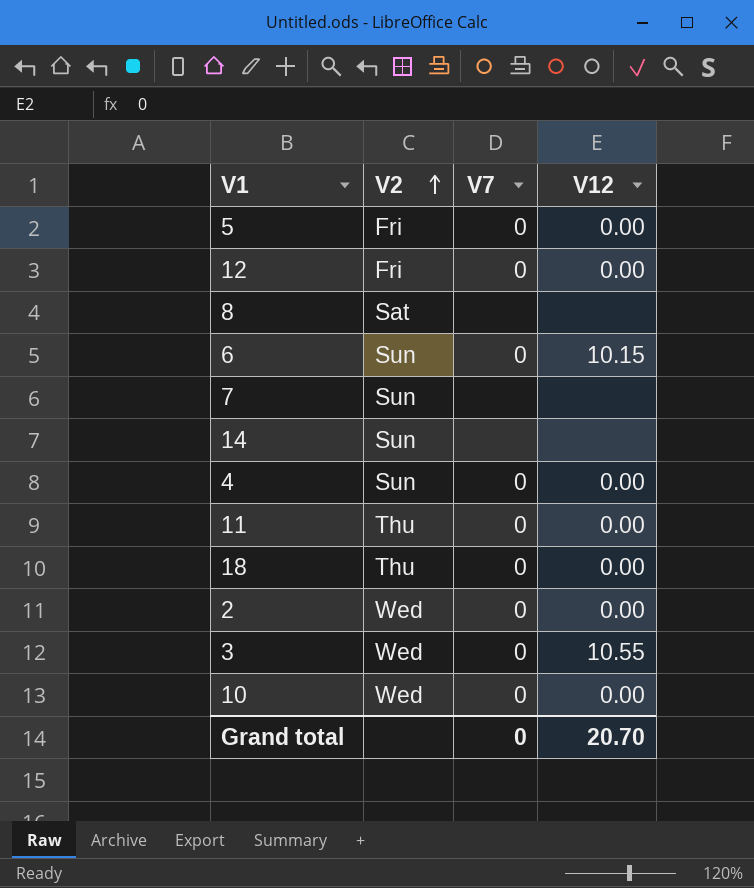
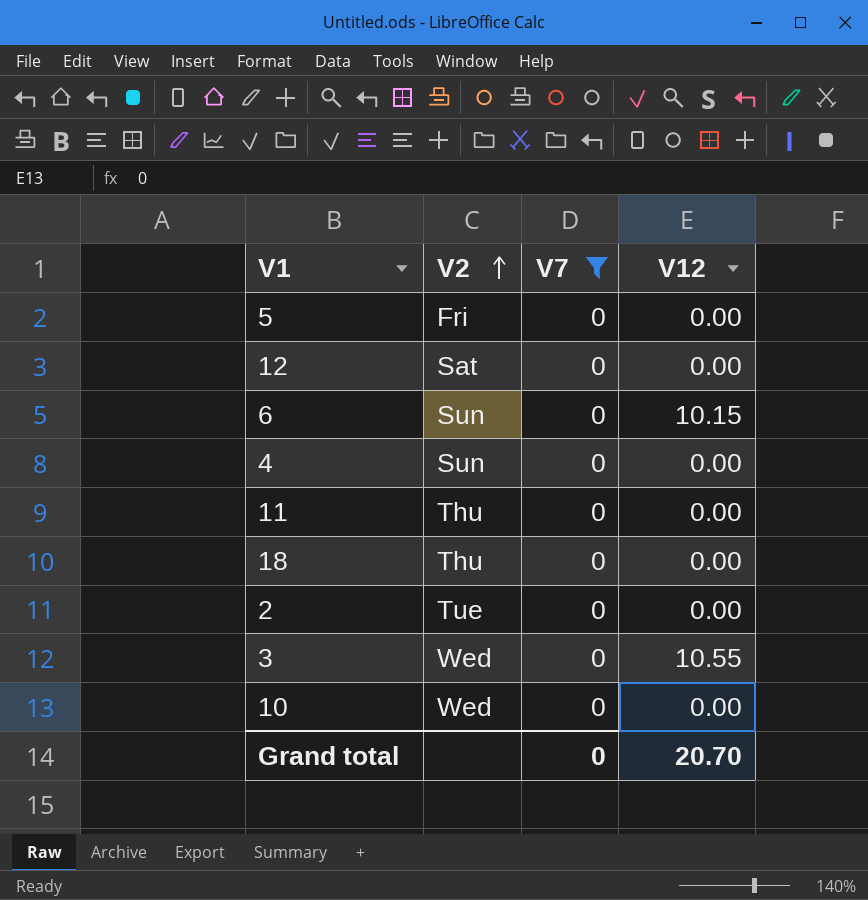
filter: none -> V7 = 0
12 | V2: Fri -> Sat
2 | V2: Wed -> Tue

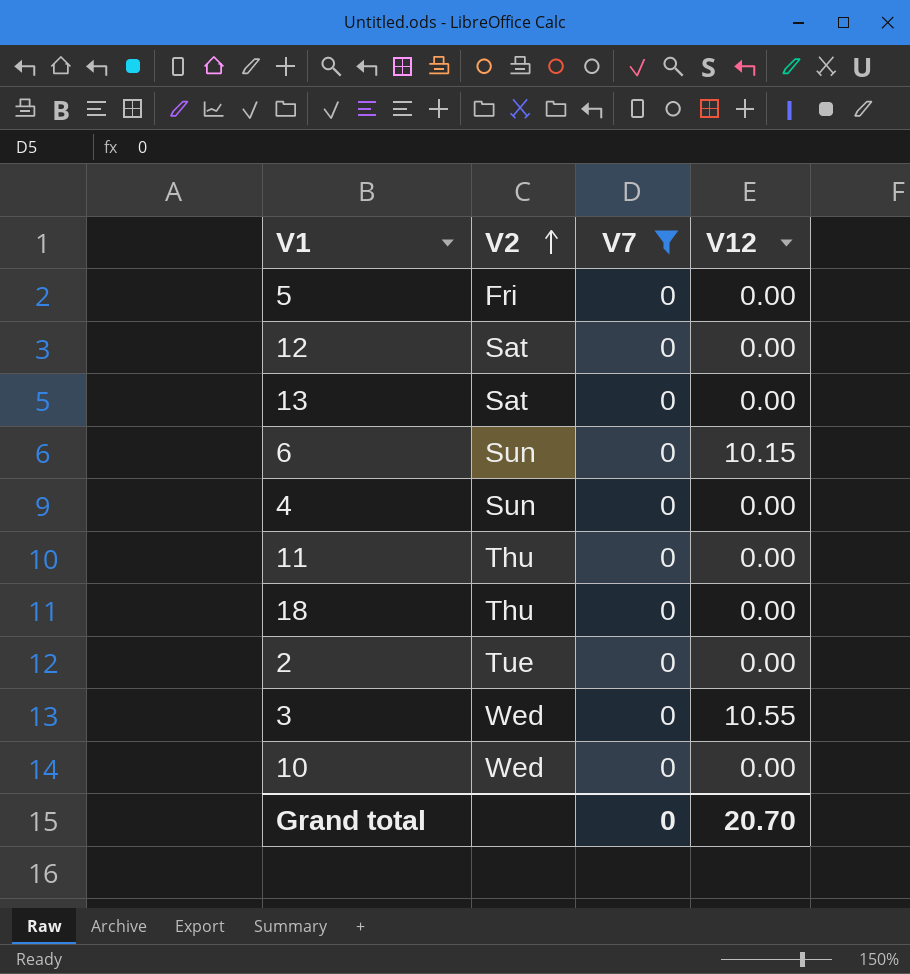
row 13: none -> Sat | 0 | 0.00

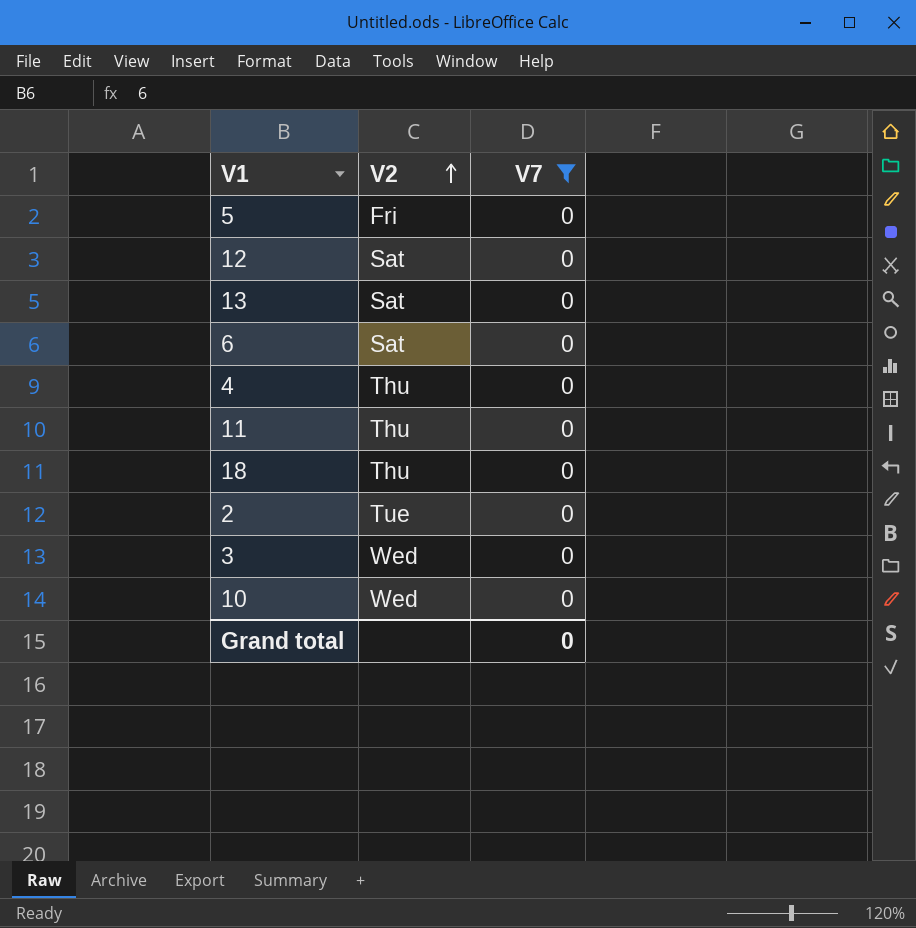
column V12 | position: 4 -> none
6 | V2: Sun -> Sat
4 | V2: Sun -> Thu

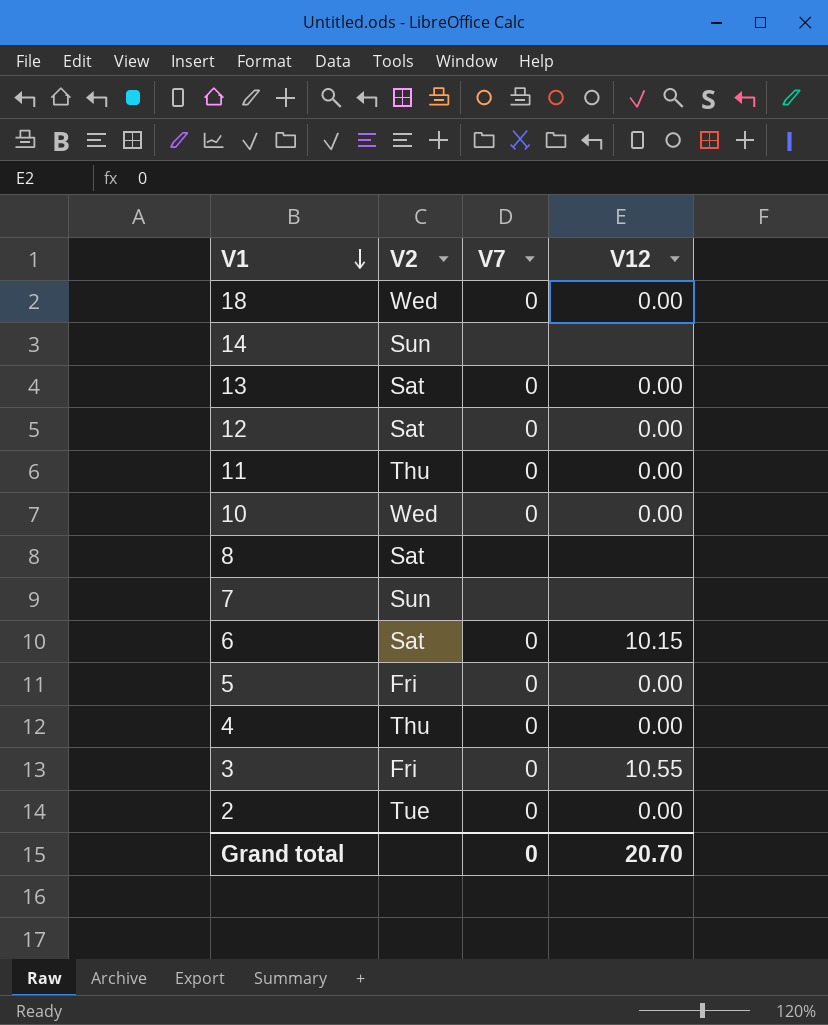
filter: V7 = 0 -> none
row order: V2 ascending -> V1 descending
column V12 | position: none -> 4
18 | V2: Thu -> Wed
3 | V2: Wed -> Fri

